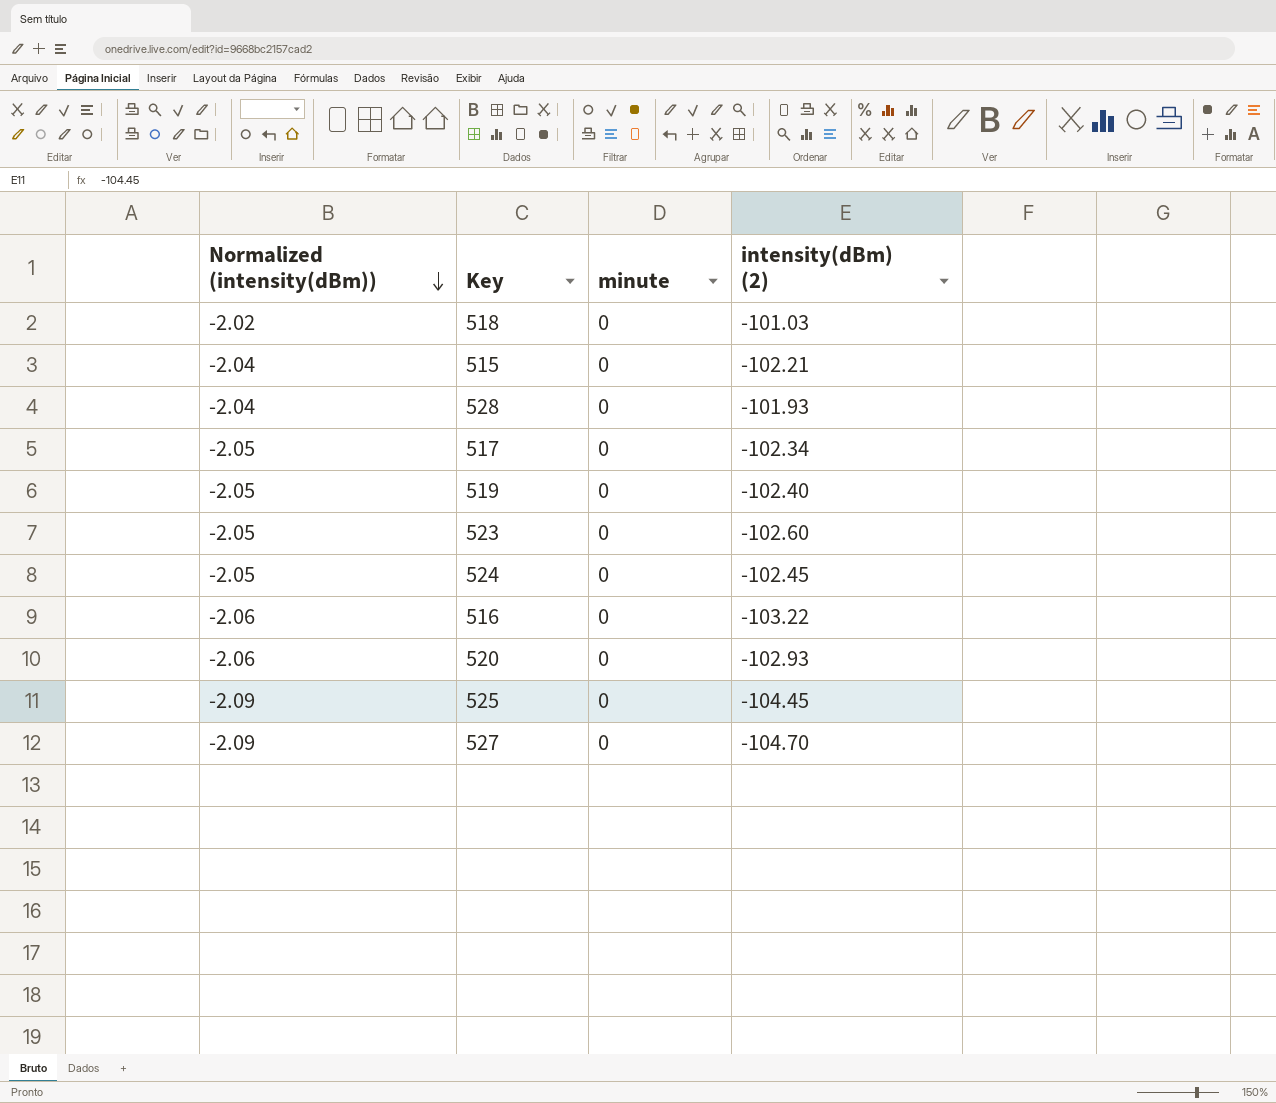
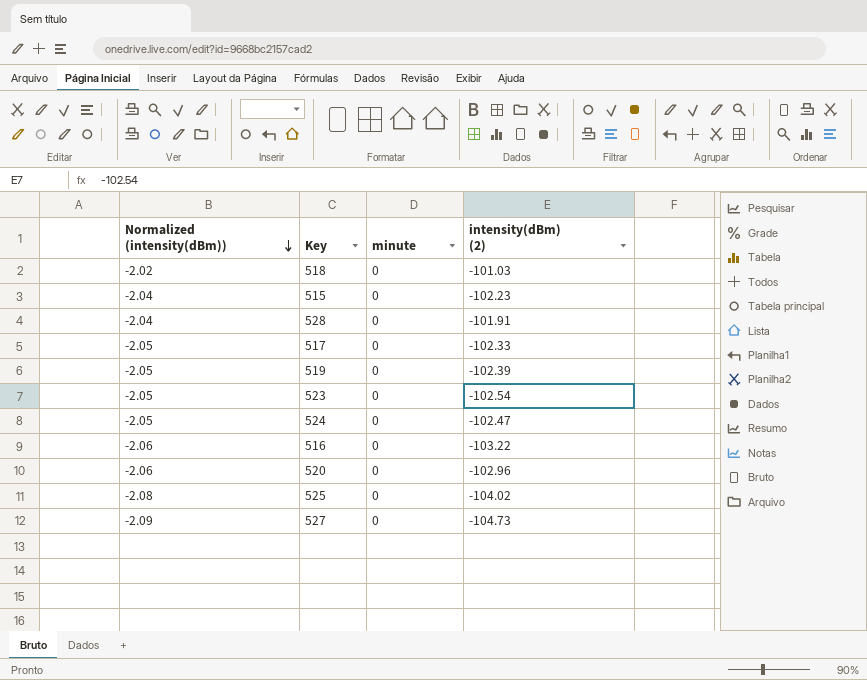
515 | intensity(dBm) (2): -102.21 -> -102.23
528 | intensity(dBm) (2): -101.93 -> -101.91
517 | intensity(dBm) (2): -102.34 -> -102.33
519 | intensity(dBm) (2): -102.40 -> -102.39
523 | intensity(dBm) (2): -102.60 -> -102.54
524 | intensity(dBm) (2): -102.45 -> -102.47
520 | intensity(dBm) (2): -102.93 -> -102.96
525 | Normalized (intensity(dBm)): -2.09 -> -2.08
525 | intensity(dBm) (2): -104.45 -> -104.02
527 | intensity(dBm) (2): -104.70 -> -104.73

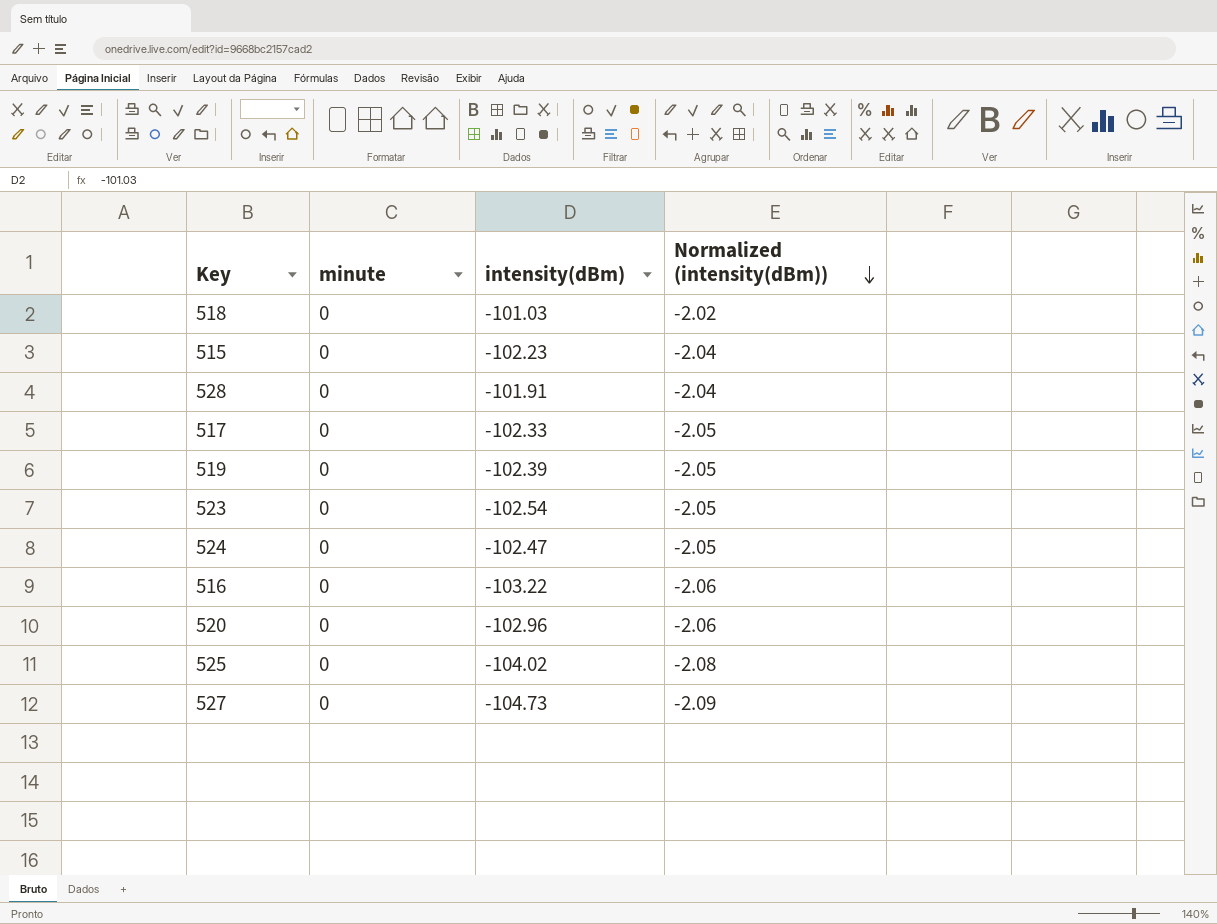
column name: intensity(dBm) (2) -> intensity(dBm)
column Normalized (intensity(dBm)) | position: 1 -> 4

